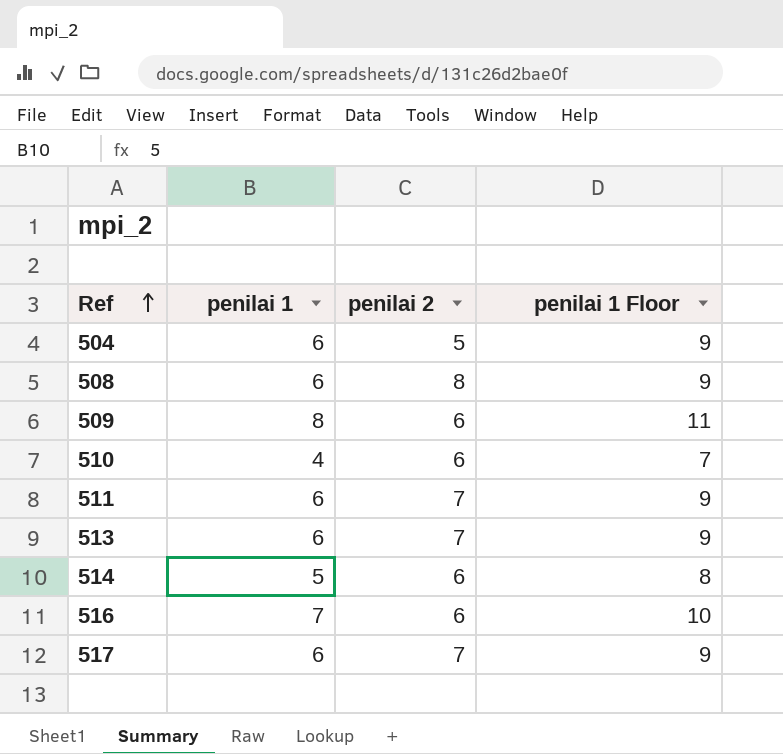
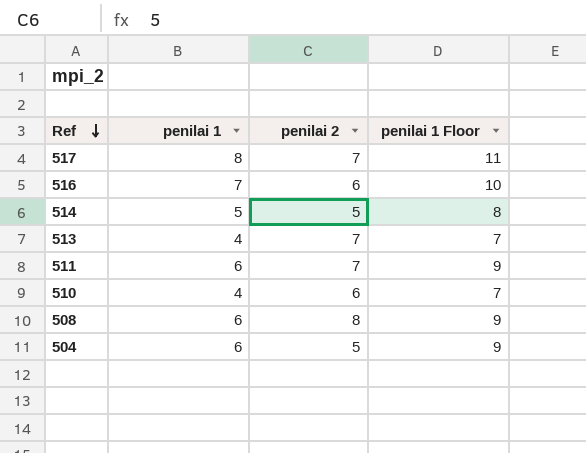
row order: Ref ascending -> Ref descending
row 509: 8 | 6 | 11 -> none
517 | penilai 1: 6 -> 8
517 | penilai 1 Floor: 9 -> 11
514 | penilai 2: 6 -> 5
513 | penilai 1: 6 -> 4
513 | penilai 1 Floor: 9 -> 7

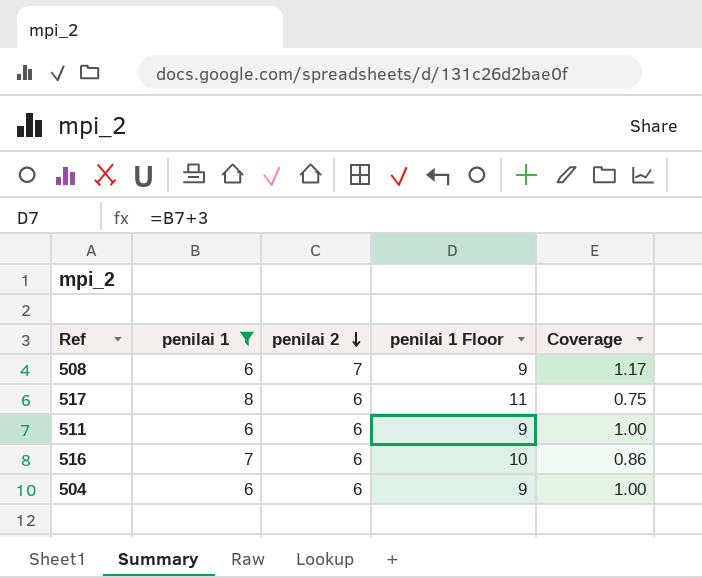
filter: none -> penilai 1 >= 6
row order: Ref descending -> penilai 2 descending
column Coverage | formula: none -> [penilai 2] / [penilai 1]
508 | penilai 2: 8 -> 7
517 | penilai 2: 7 -> 6
511 | penilai 2: 7 -> 6
504 | penilai 2: 5 -> 6

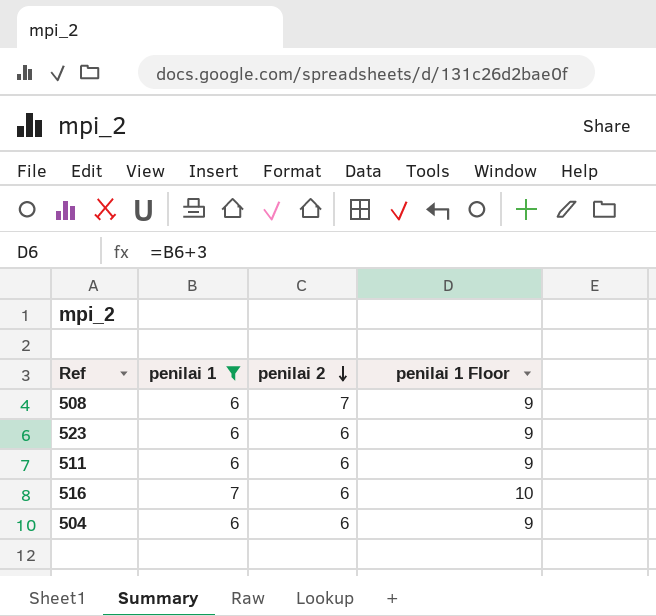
column Coverage | formula: [penilai 2] / [penilai 1] -> none
row 517: 8 | 6 | 11 | 0.75 -> none
row 523: none -> 6 | 6 | 9

